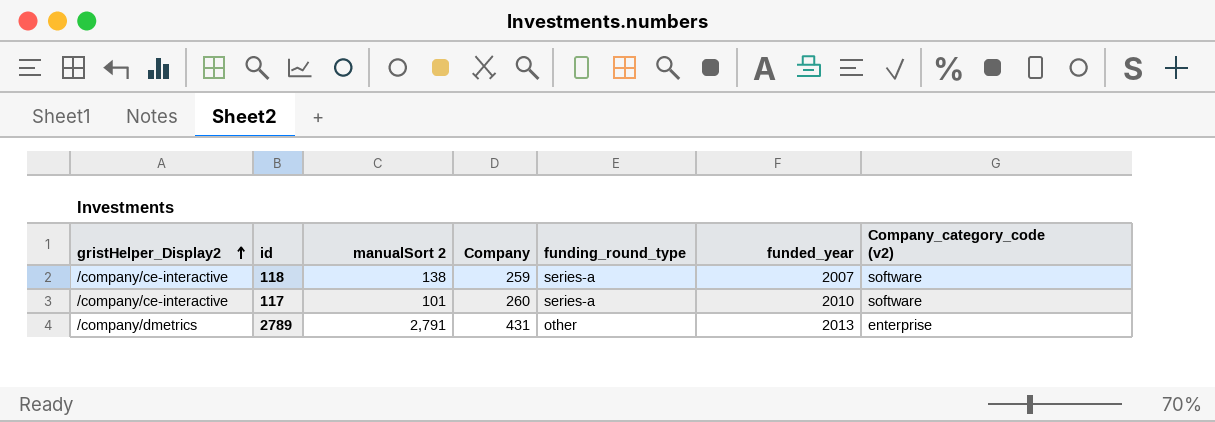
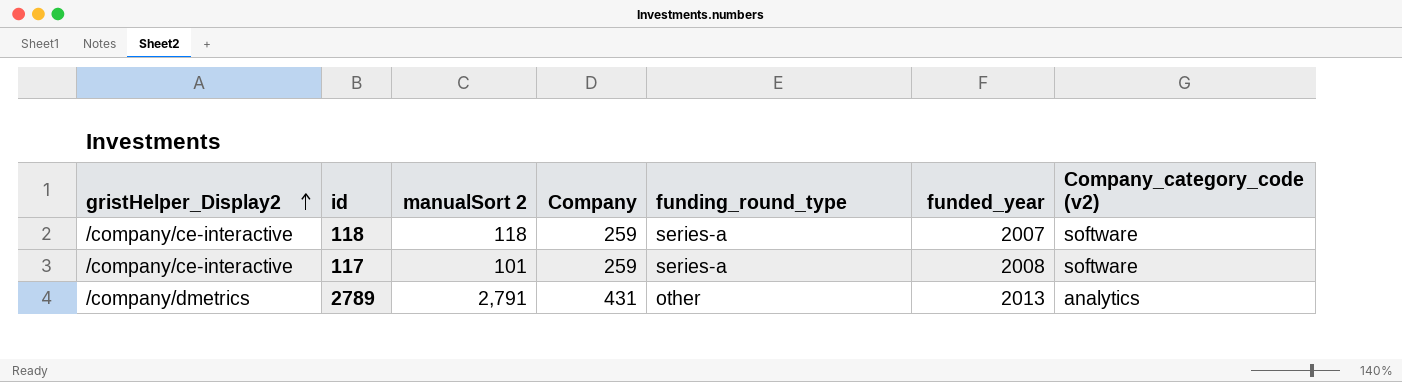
118 | manualSort 2: 138 -> 118
117 | Company: 260 -> 259
117 | funded_year: 2010 -> 2008
2789 | Company_category_code (v2): enterprise -> analytics

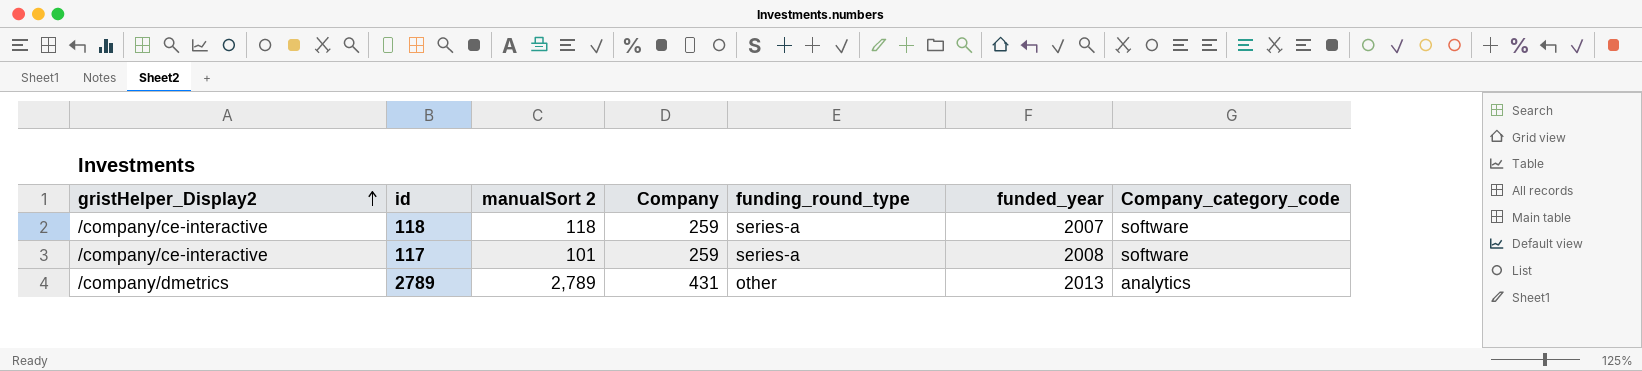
column name: Company_category_code (v2) -> Company_category_code
2789 | manualSort 2: 2,791 -> 2,789

